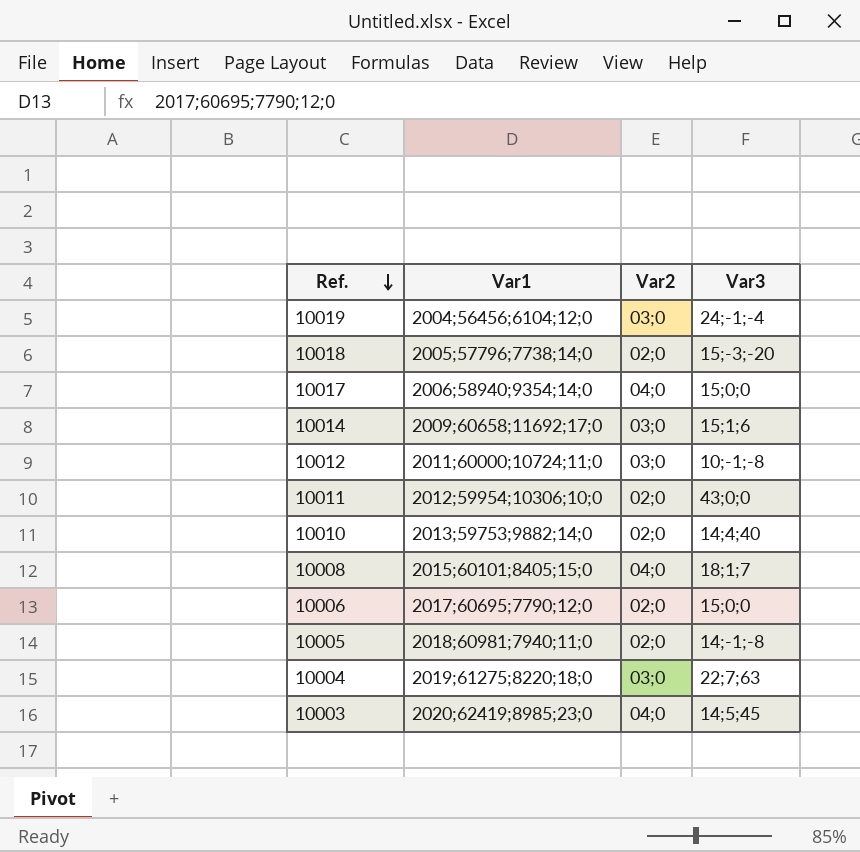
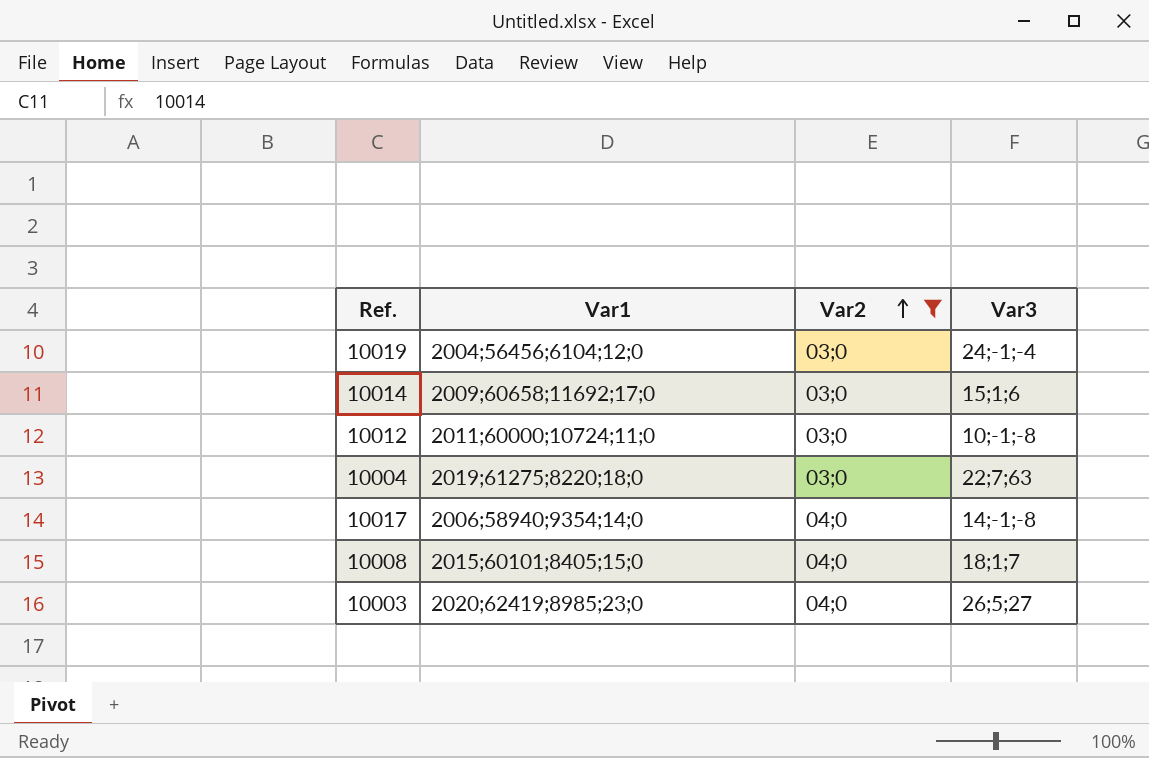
filter: none -> Var2 != 02;0
row order: Ref. descending -> Var2 ascending
10017 | Var3: 15;0;0 -> 14;-1;-8
10003 | Var3: 14;5;45 -> 26;5;27

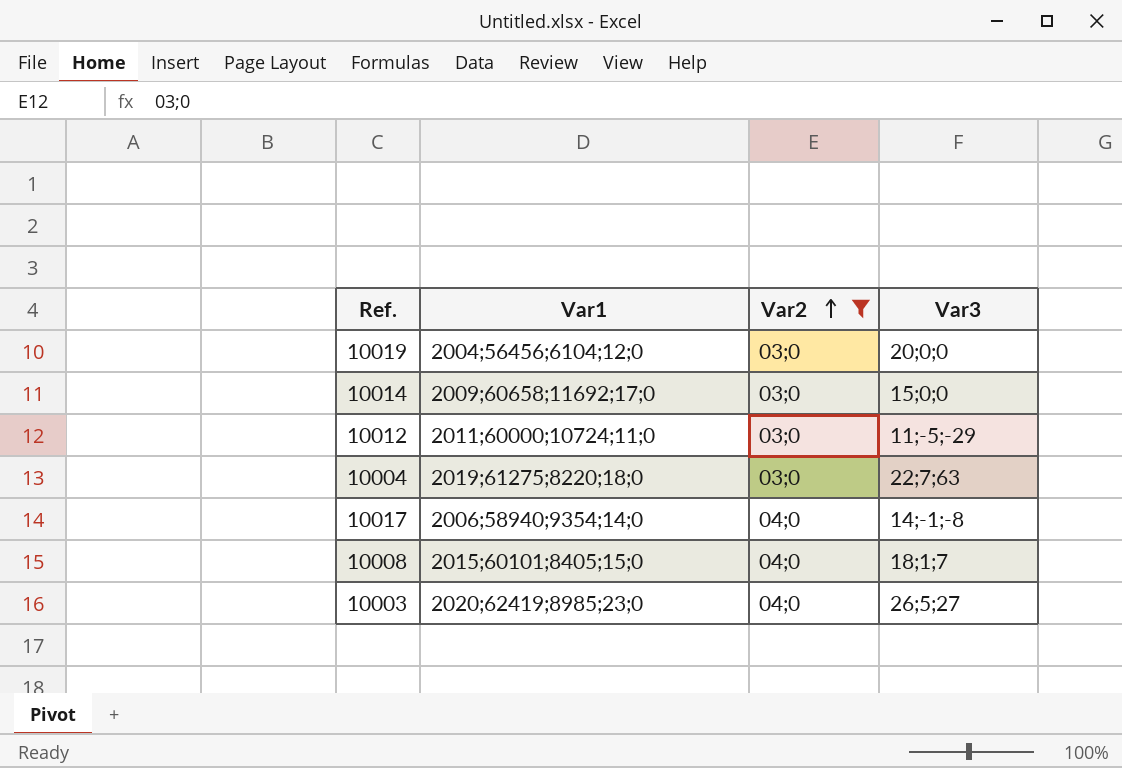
10019 | Var3: 24;-1;-4 -> 20;0;0
10014 | Var3: 15;1;6 -> 15;0;0
10012 | Var3: 10;-1;-8 -> 11;-5;-29

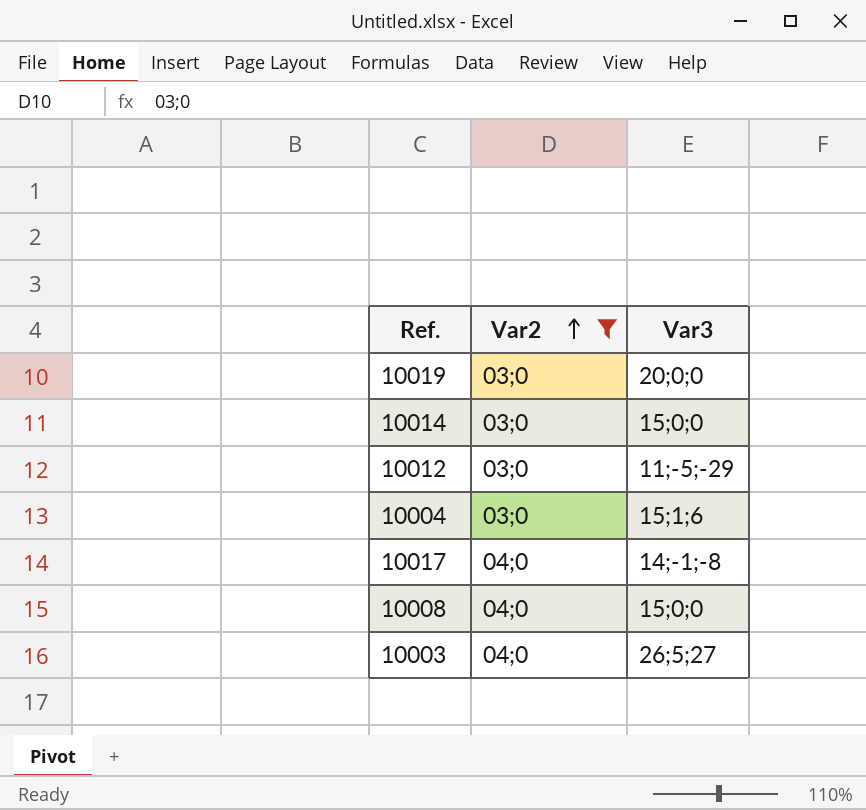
column Var1 | position: 2 -> none
10004 | Var3: 22;7;63 -> 15;1;6
10008 | Var3: 18;1;7 -> 15;0;0

